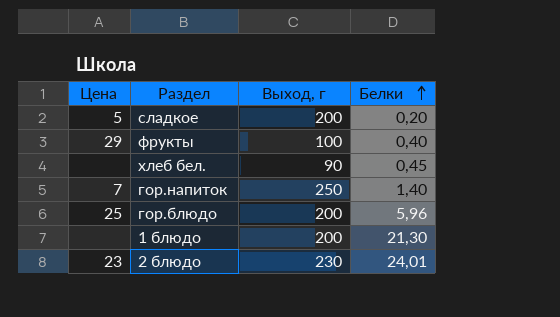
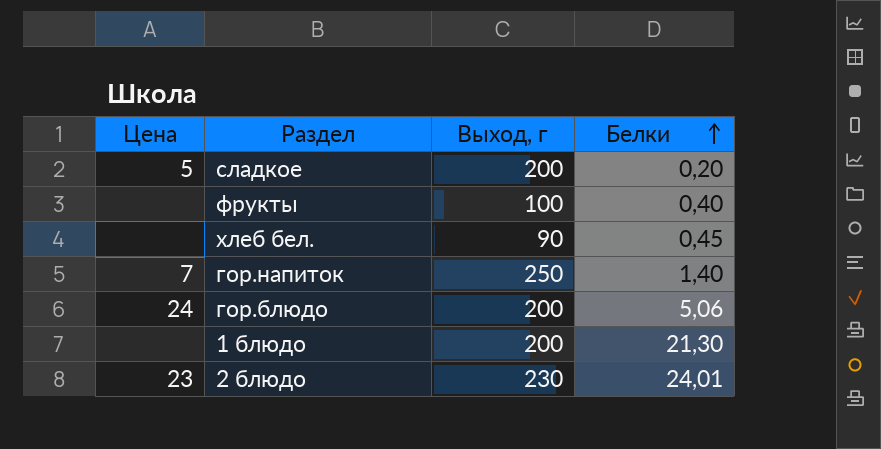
фрукты | Цена: 29 -> none
гор.блюдо | Цена: 25 -> 24
гор.блюдо | Белки: 5,96 -> 5,06

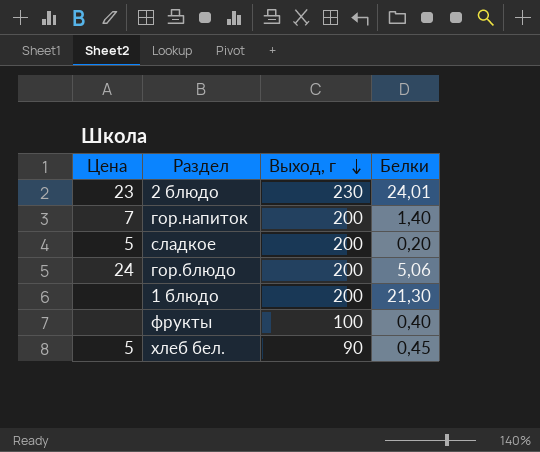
row order: Белки ascending -> Выход, г descending
гор.напиток | Выход, г: 250 -> 200
хлеб бел. | Цена: none -> 5

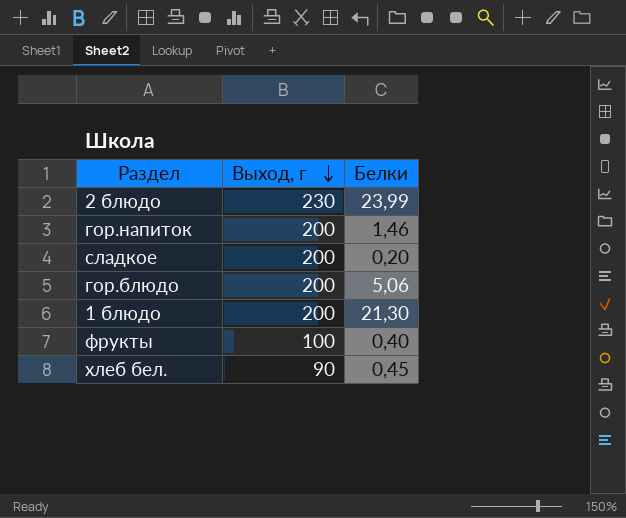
column Цена | position: 1 -> none
2 блюдо | Белки: 24,01 -> 23,99
гор.напиток | Белки: 1,40 -> 1,46

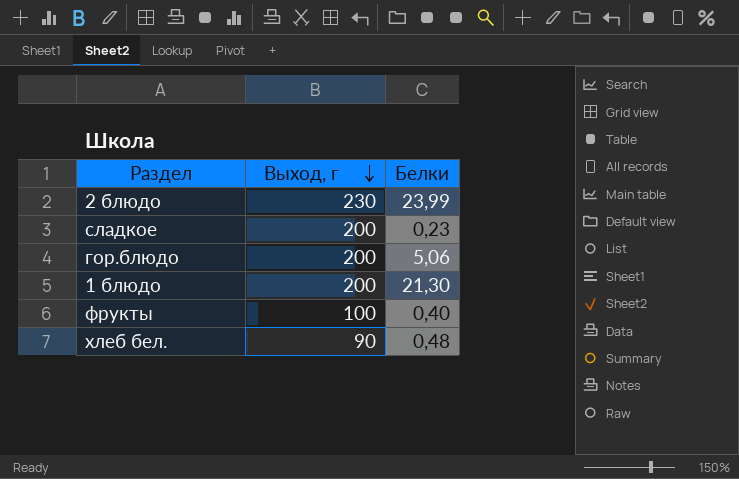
row гор.напиток: 200 | 1,46 -> none
сладкое | Белки: 0,20 -> 0,23
хлеб бел. | Белки: 0,45 -> 0,48

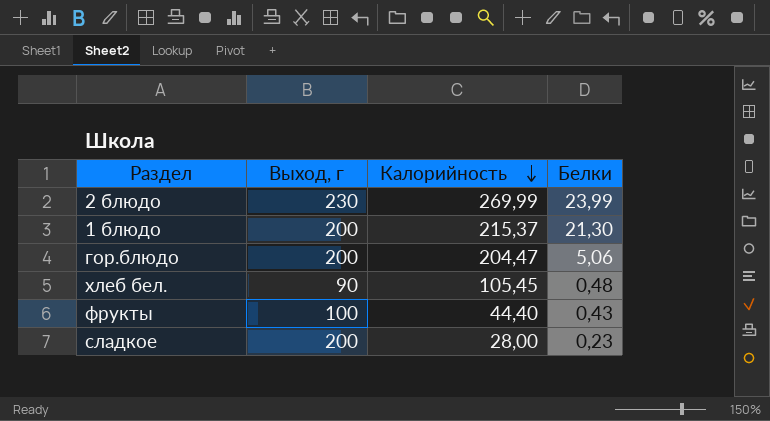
row order: Выход, г descending -> Калорийность descending
column Калорийность | position: none -> 3
фрукты | Белки: 0,40 -> 0,43

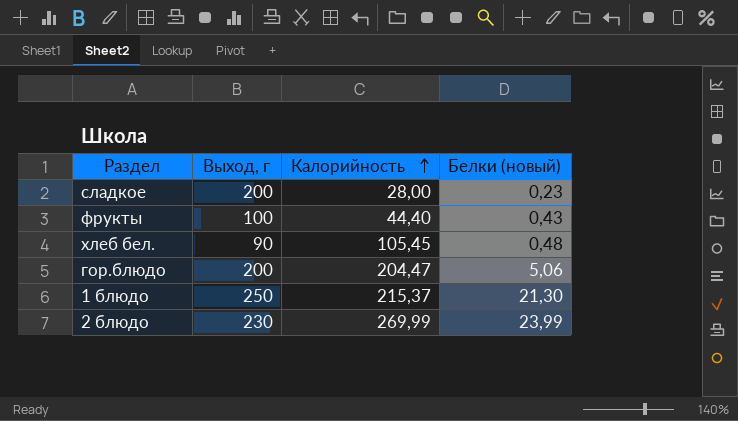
row order: Калорийность descending -> Калорийность ascending
column name: Белки -> Белки (новый)
1 блюдо | Выход, г: 200 -> 250

